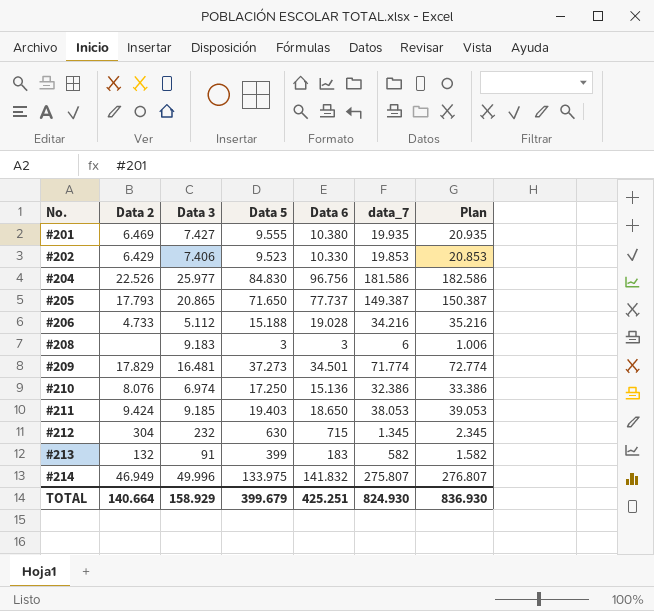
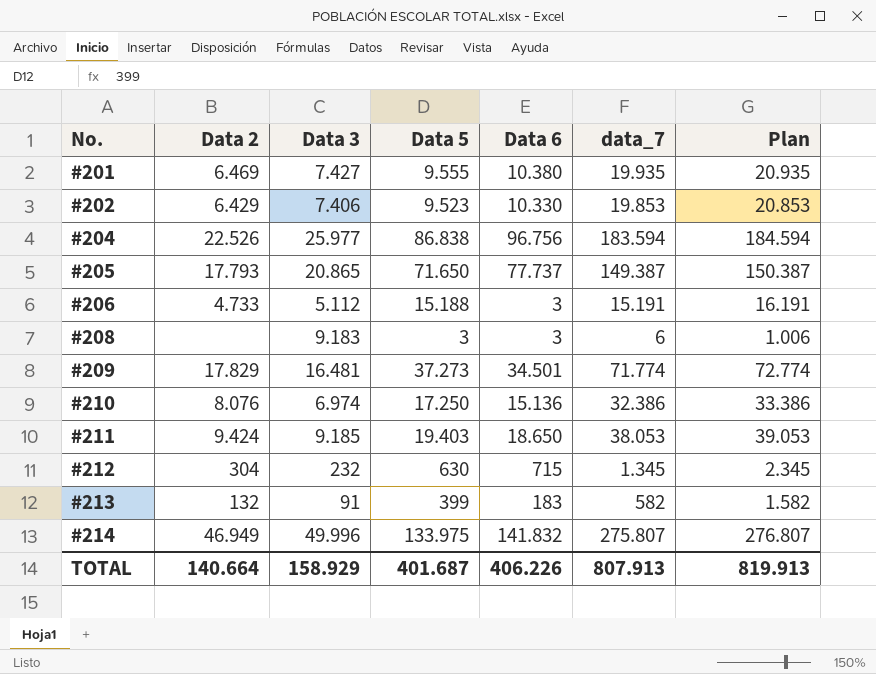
#204 | Data 5: 84.830 -> 86.838
#204 | data_7: 181.586 -> 183.594
#204 | Plan: 182.586 -> 184.594
#206 | Data 6: 19.028 -> 3
#206 | data_7: 34.216 -> 15.191
#206 | Plan: 35.216 -> 16.191
TOTAL | Data 5: 399.679 -> 401.687
TOTAL | Data 6: 425.251 -> 406.226
TOTAL | data_7: 824.930 -> 807.913
TOTAL | Plan: 836.930 -> 819.913

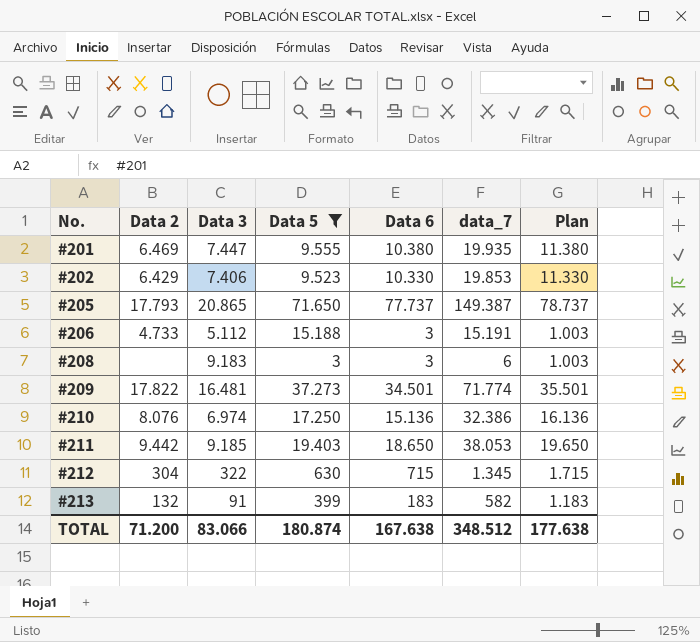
filter: none -> Data 5 <= 71.650
column Plan | formula: [data_7] + 1000 -> [Data 6] + 1000
#201 | Data 3: 7.427 -> 7.447
#209 | Data 2: 17.829 -> 17.822
#211 | Data 2: 9.424 -> 9.442
#212 | Data 3: 232 -> 322
TOTAL | Data 2: 140.664 -> 71.200
TOTAL | Data 3: 158.929 -> 83.066
TOTAL | Data 5: 401.687 -> 180.874
TOTAL | Data 6: 406.226 -> 167.638
TOTAL | data_7: 807.913 -> 348.512
TOTAL | Plan: 819.913 -> 177.638

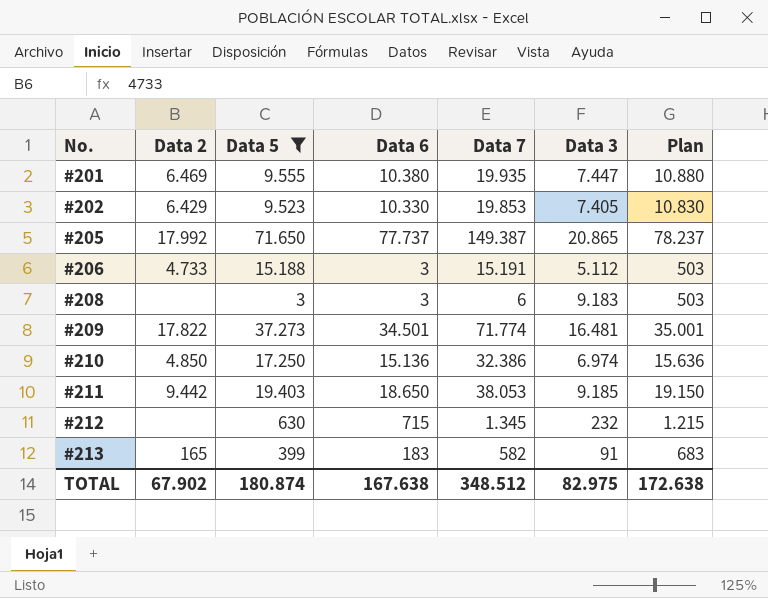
column name: data_7 -> Data 7
column Data 3 | position: 3 -> 6
column Plan | formula: [Data 6] + 1000 -> [Data 6] + 500
#202 | Data 3: 7.406 -> 7.405
#205 | Data 2: 17.793 -> 17.992
#210 | Data 2: 8.076 -> 4.850
#212 | Data 2: 304 -> none
#212 | Data 3: 322 -> 232
#213 | Data 2: 132 -> 165
TOTAL | Data 2: 71.200 -> 67.902
TOTAL | Data 3: 83.066 -> 82.975
TOTAL | Plan: 177.638 -> 172.638

